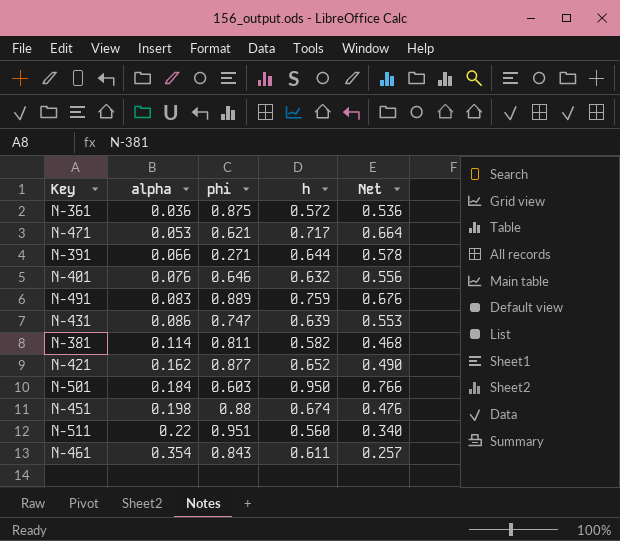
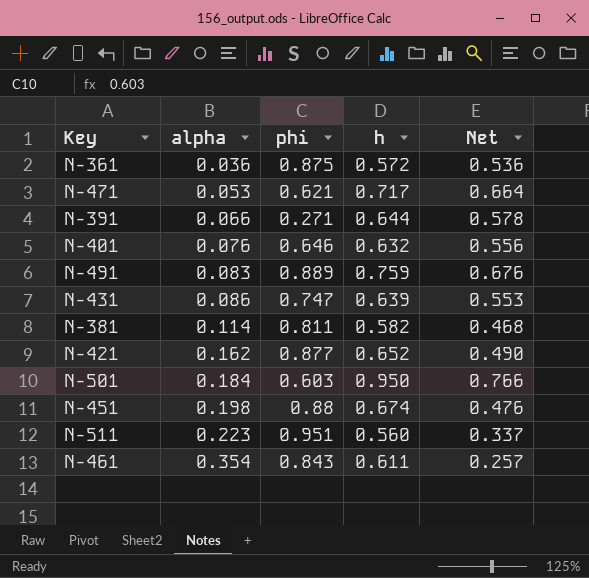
N-511 | alpha: 0.22 -> 0.223
N-511 | Net: 0.340 -> 0.337

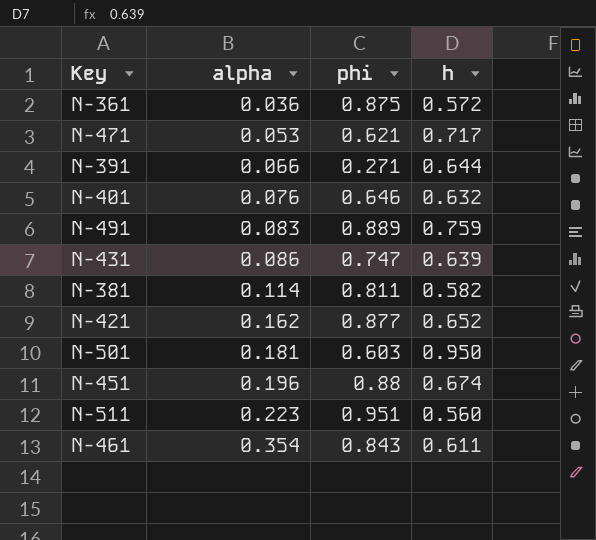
column Net | formula: [h] - [alpha] -> none
N-501 | alpha: 0.184 -> 0.181
N-451 | alpha: 0.198 -> 0.196

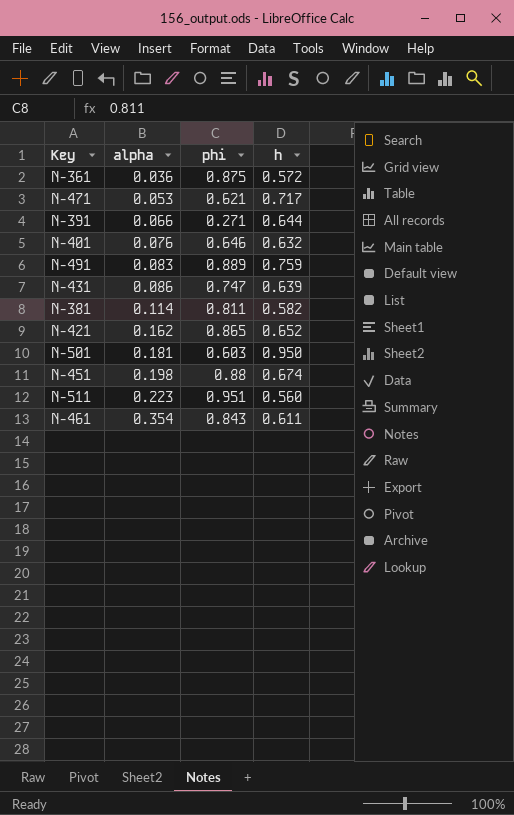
N-421 | phi: 0.877 -> 0.865
N-451 | alpha: 0.196 -> 0.198

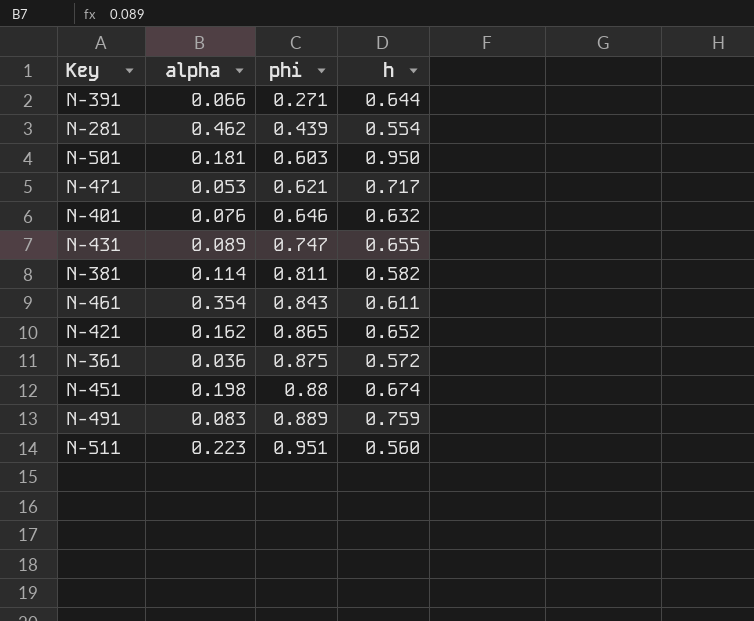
row order: alpha ascending -> phi ascending
row N-281: none -> 0.462 | 0.439 | 0.554
N-431 | alpha: 0.086 -> 0.089
N-431 | h: 0.639 -> 0.655

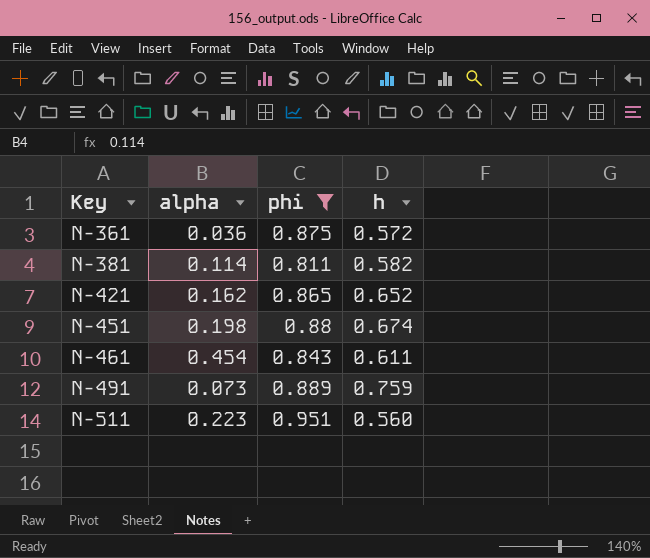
filter: none -> phi >= 0.811
row order: phi ascending -> Key ascending
N-461 | alpha: 0.354 -> 0.454
N-491 | alpha: 0.083 -> 0.073

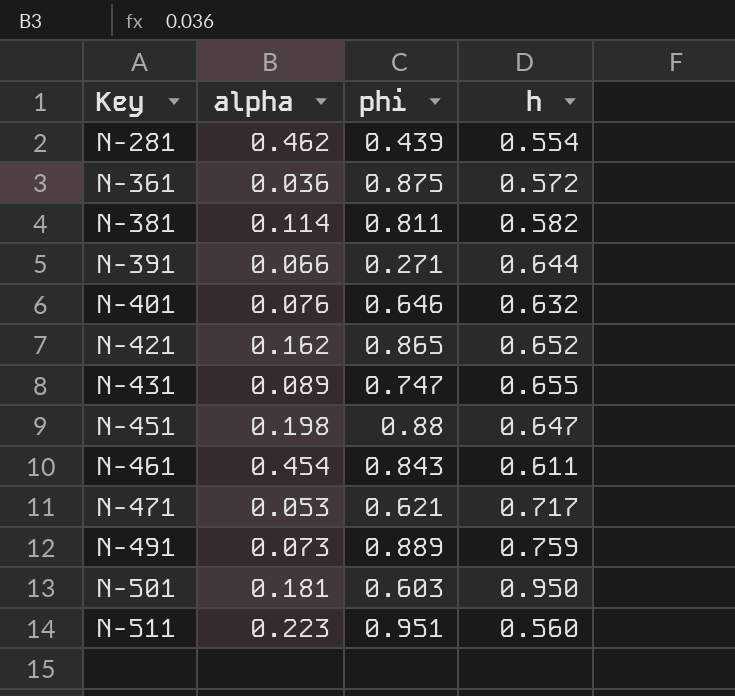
filter: phi >= 0.811 -> none
N-451 | h: 0.674 -> 0.647

